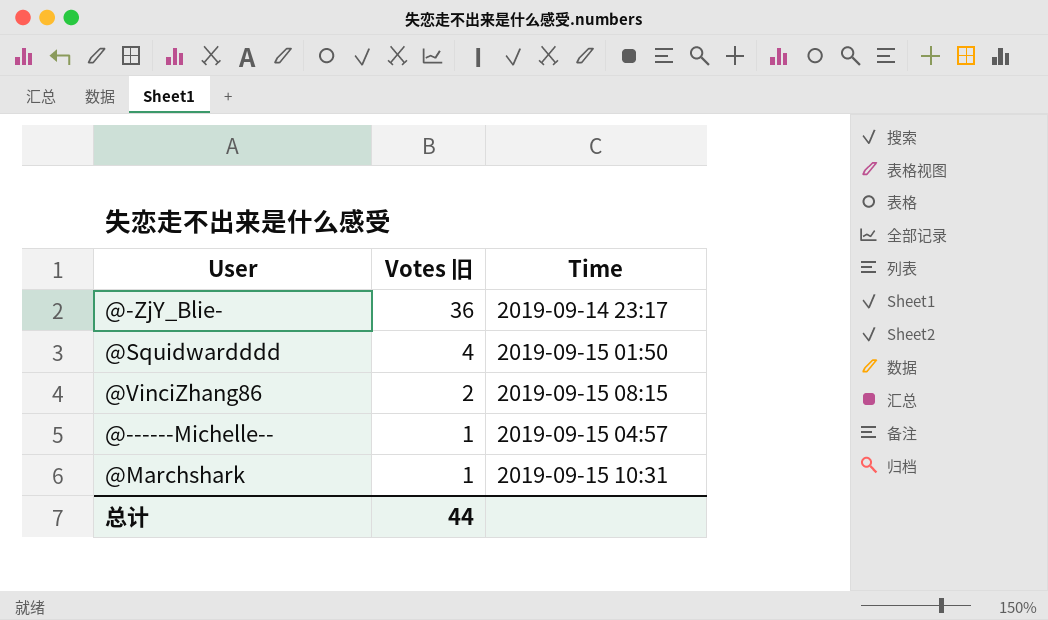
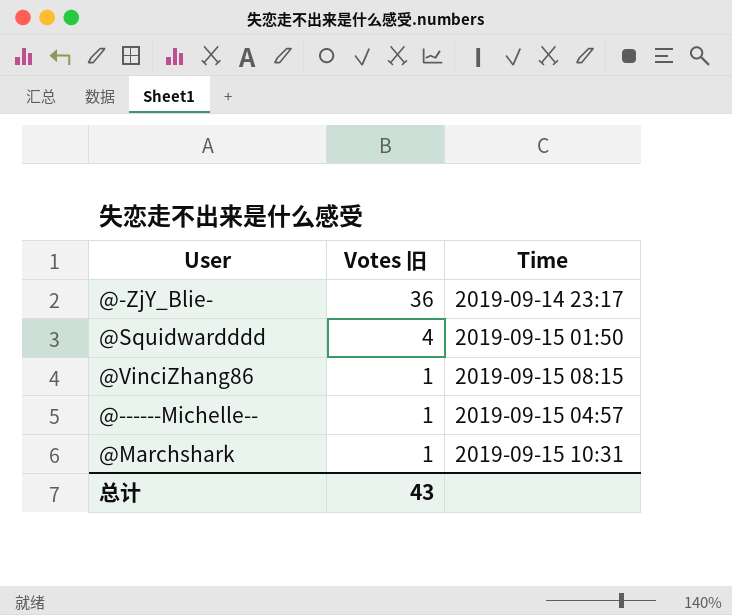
@VinciZhang86 | Votes 旧: 2 -> 1
总计 | Votes 旧: 44 -> 43

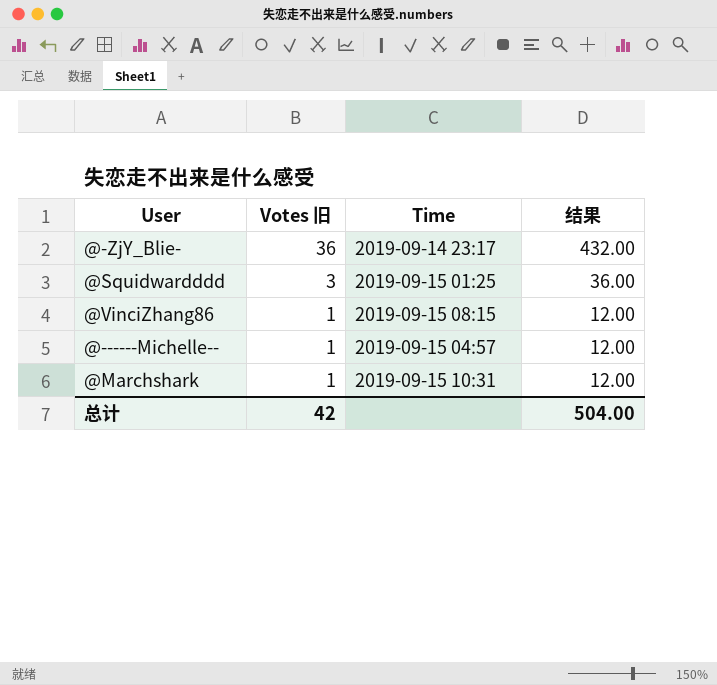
column 结果 | formula: none -> [Votes 旧] * 12
@Squidwardddd | Votes 旧: 4 -> 3
@Squidwardddd | Time: 2019-09-15 01:50 -> 2019-09-15 01:25
总计 | Votes 旧: 43 -> 42

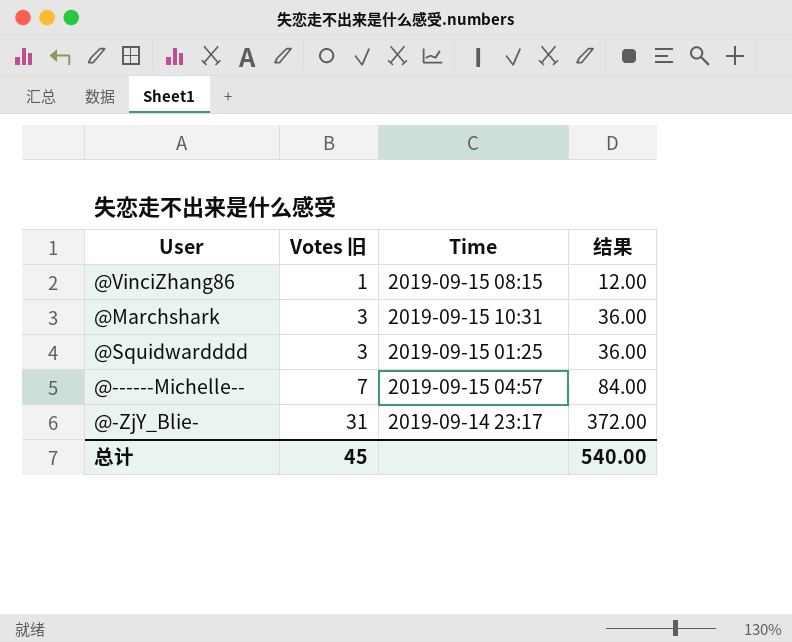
row order: Votes 旧 descending -> Votes 旧 ascending
@Marchshark | Votes 旧: 1 -> 3
@Marchshark | 结果: 12.00 -> 36.00
@------Michelle-- | Votes 旧: 1 -> 7
@------Michelle-- | 结果: 12.00 -> 84.00
@-ZjY_Blie- | Votes 旧: 36 -> 31
@-ZjY_Blie- | 结果: 432.00 -> 372.00
总计 | Votes 旧: 42 -> 45
总计 | 结果: 504.00 -> 540.00

